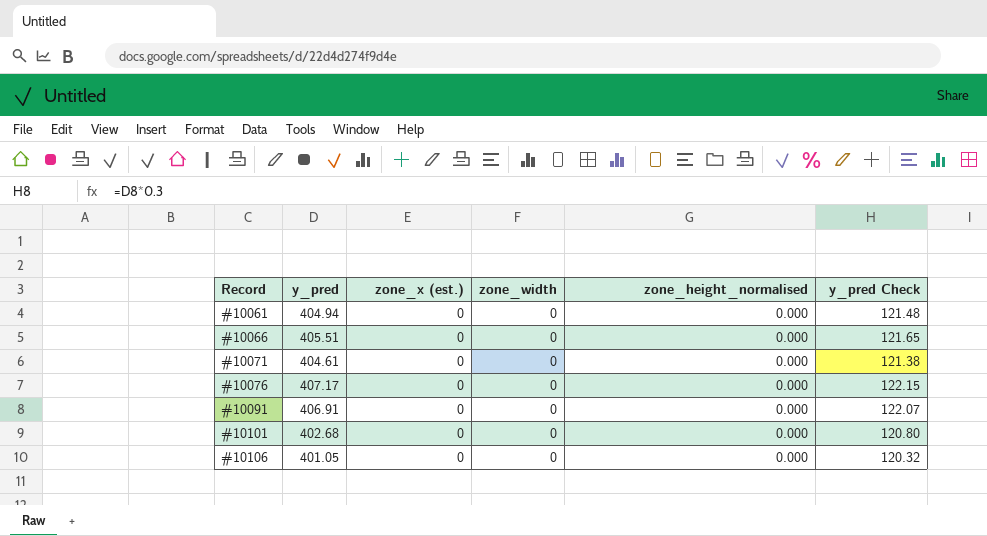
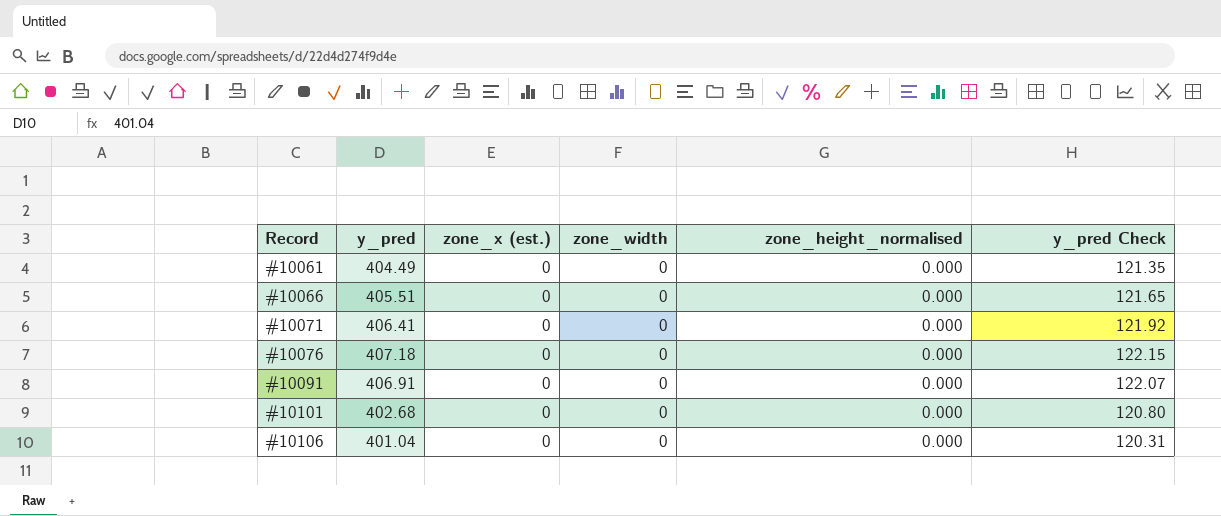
#10061 | y_pred: 404.94 -> 404.49
#10061 | y_pred Check: 121.48 -> 121.35
#10071 | y_pred: 404.61 -> 406.41
#10071 | y_pred Check: 121.38 -> 121.92
#10076 | y_pred: 407.17 -> 407.18
#10106 | y_pred: 401.05 -> 401.04
#10106 | y_pred Check: 120.32 -> 120.31

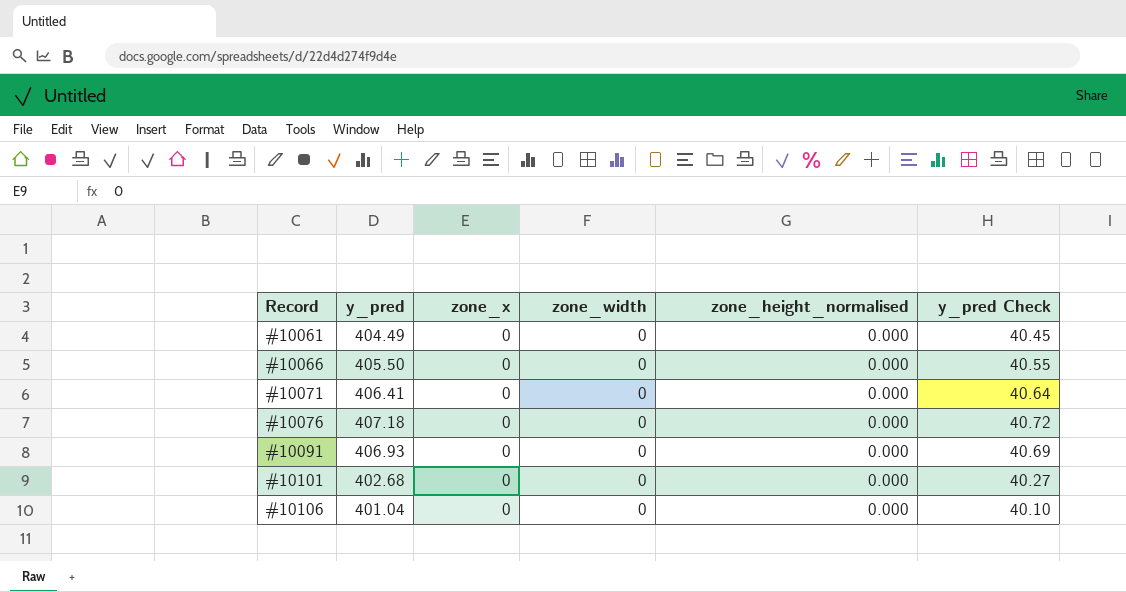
column name: zone_x (est.) -> zone_x
column y_pred Check | formula: [y_pred] * 0.3 -> [y_pred] * 0.1
#10066 | y_pred: 405.51 -> 405.50
#10091 | y_pred: 406.91 -> 406.93

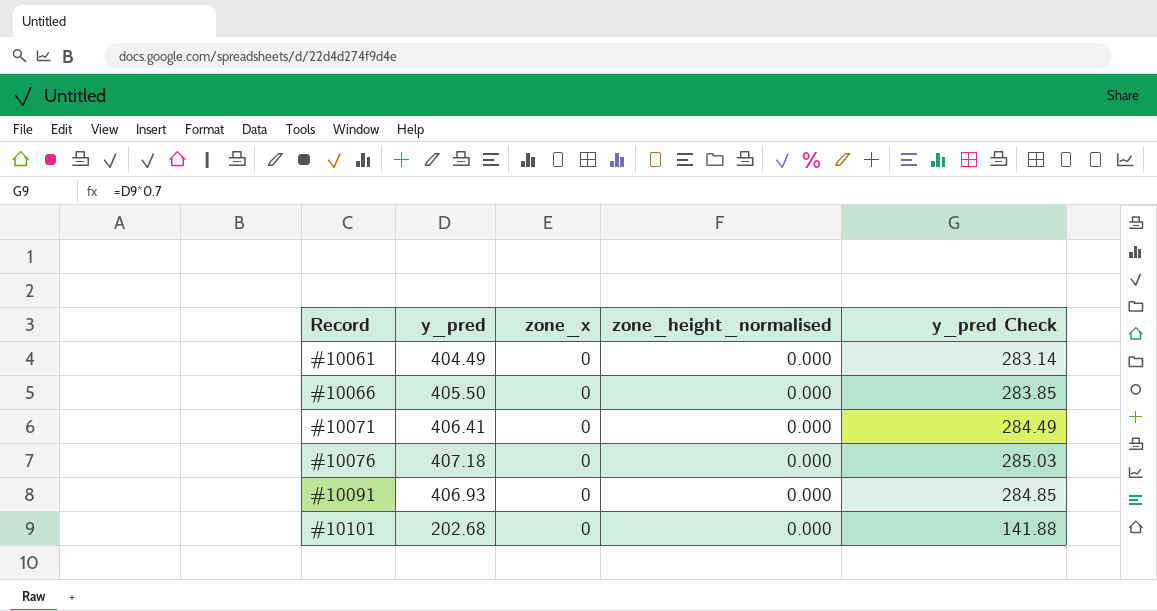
column zone_width | position: 4 -> none
column y_pred Check | formula: [y_pred] * 0.1 -> [y_pred] * 0.7
row #10106: 401.04 | 0 | 0 | 0.000 | 40.10 -> none
#10101 | y_pred: 402.68 -> 202.68

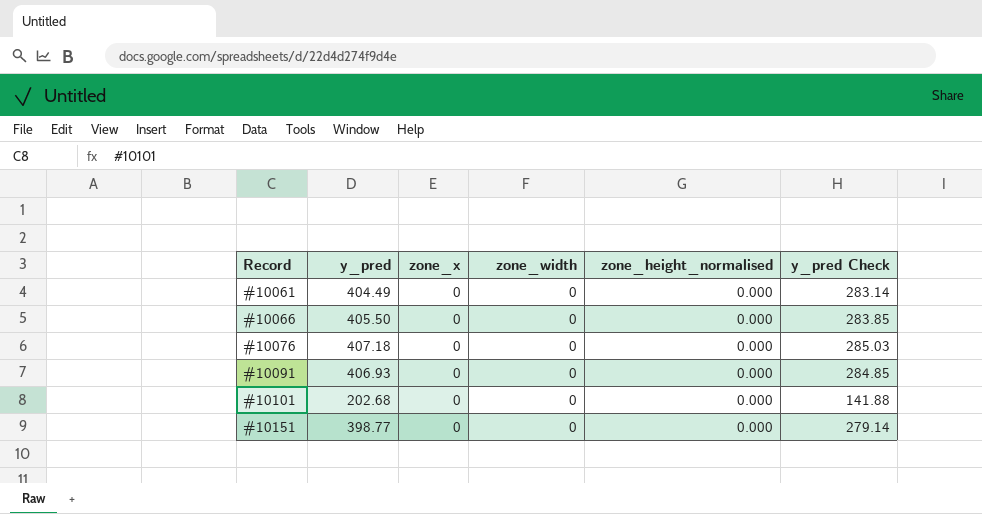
column zone_width | position: none -> 4
row #10071: 406.41 | 0 | 0.000 | 284.49 -> none
row #10151: none -> 398.77 | 0 | 0 | 0.000 | 279.14

